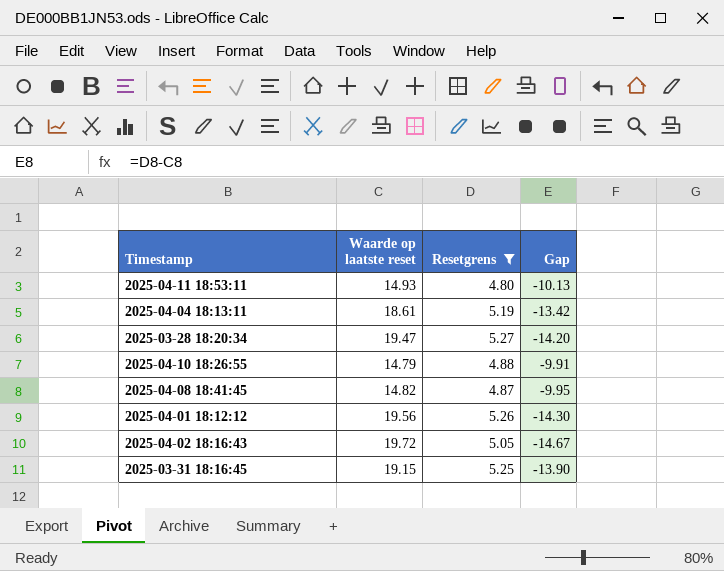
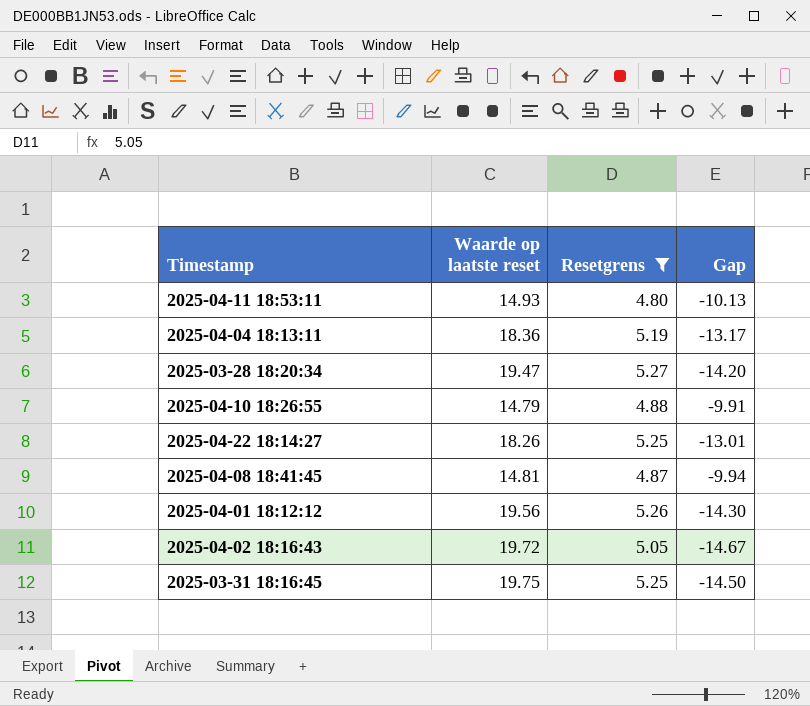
2025-04-04 18:13:11 | Waarde op laatste reset: 18.61 -> 18.36
2025-04-04 18:13:11 | Gap: -13.42 -> -13.17
row 2025-04-22 18:14:27: none -> 18.26 | 5.25 | -13.01
2025-04-08 18:41:45 | Waarde op laatste reset: 14.82 -> 14.81
2025-04-08 18:41:45 | Gap: -9.95 -> -9.94
2025-03-31 18:16:45 | Waarde op laatste reset: 19.15 -> 19.75
2025-03-31 18:16:45 | Gap: -13.90 -> -14.50

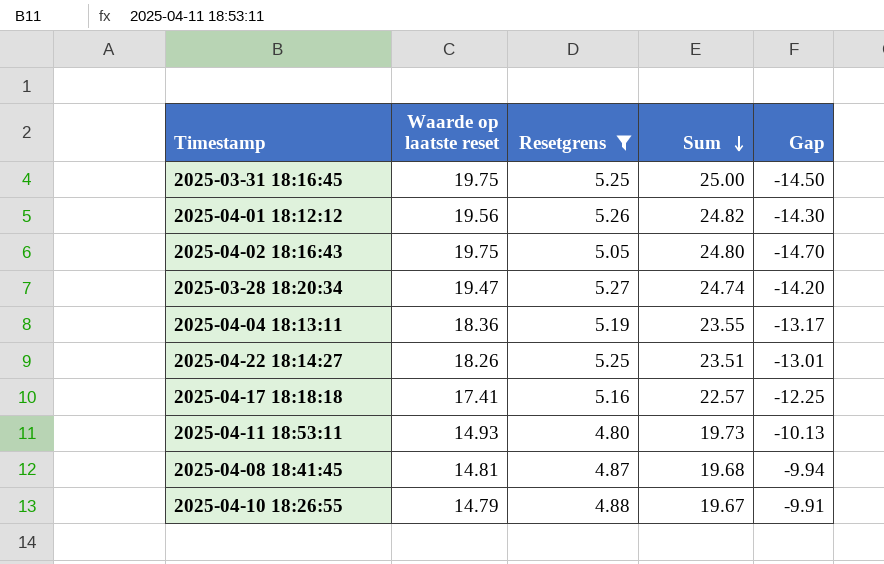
row order: none -> Sum descending
column Sum | formula: none -> [Waarde op laatste reset] + [Resetgrens]
2025-04-02 18:16:43 | Waarde op laatste reset: 19.72 -> 19.75
2025-04-02 18:16:43 | Gap: -14.67 -> -14.70
row 2025-04-17 18:18:18: none -> 17.41 | 5.16 | 22.57 | -12.25

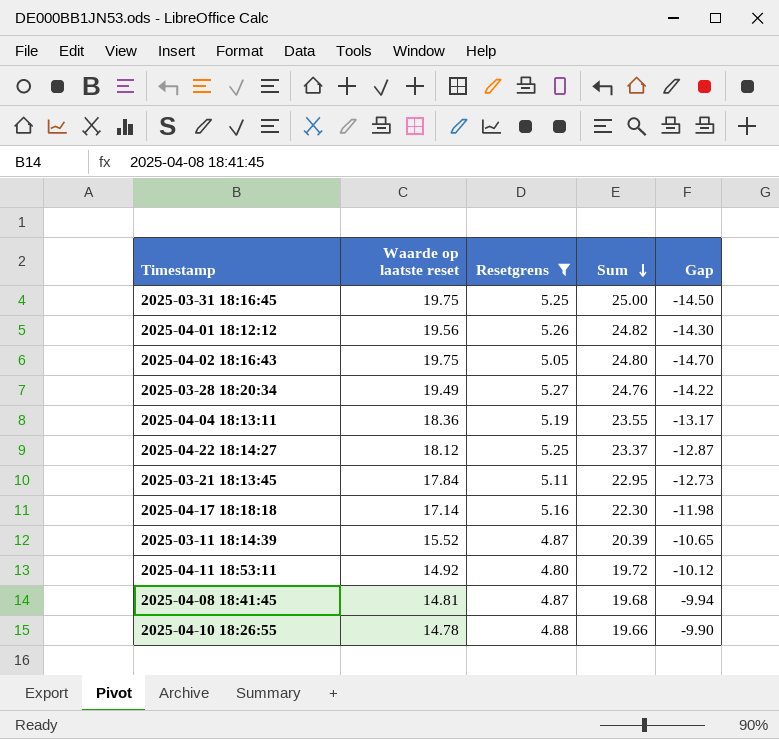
2025-03-28 18:20:34 | Waarde op laatste reset: 19.47 -> 19.49
2025-03-28 18:20:34 | Sum: 24.74 -> 24.76
2025-03-28 18:20:34 | Gap: -14.20 -> -14.22
2025-04-22 18:14:27 | Waarde op laatste reset: 18.26 -> 18.12
2025-04-22 18:14:27 | Sum: 23.51 -> 23.37
2025-04-22 18:14:27 | Gap: -13.01 -> -12.87
row 2025-03-21 18:13:45: none -> 17.84 | 5.11 | 22.95 | -12.73
2025-04-17 18:18:18 | Waarde op laatste reset: 17.41 -> 17.14
2025-04-17 18:18:18 | Sum: 22.57 -> 22.30
2025-04-17 18:18:18 | Gap: -12.25 -> -11.98
row 2025-03-11 18:14:39: none -> 15.52 | 4.87 | 20.39 | -10.65
2025-04-11 18:53:11 | Waarde op laatste reset: 14.93 -> 14.92
2025-04-11 18:53:11 | Sum: 19.73 -> 19.72
2025-04-11 18:53:11 | Gap: -10.13 -> -10.12
2025-04-10 18:26:55 | Waarde op laatste reset: 14.79 -> 14.78
2025-04-10 18:26:55 | Sum: 19.67 -> 19.66
2025-04-10 18:26:55 | Gap: -9.91 -> -9.90

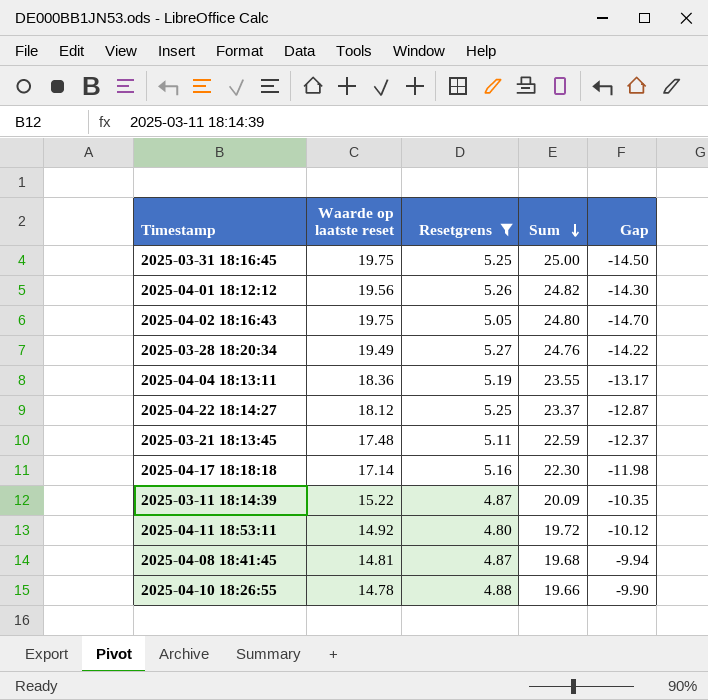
2025-03-21 18:13:45 | Waarde op laatste reset: 17.84 -> 17.48
2025-03-21 18:13:45 | Sum: 22.95 -> 22.59
2025-03-21 18:13:45 | Gap: -12.73 -> -12.37
2025-03-11 18:14:39 | Waarde op laatste reset: 15.52 -> 15.22
2025-03-11 18:14:39 | Sum: 20.39 -> 20.09
2025-03-11 18:14:39 | Gap: -10.65 -> -10.35

